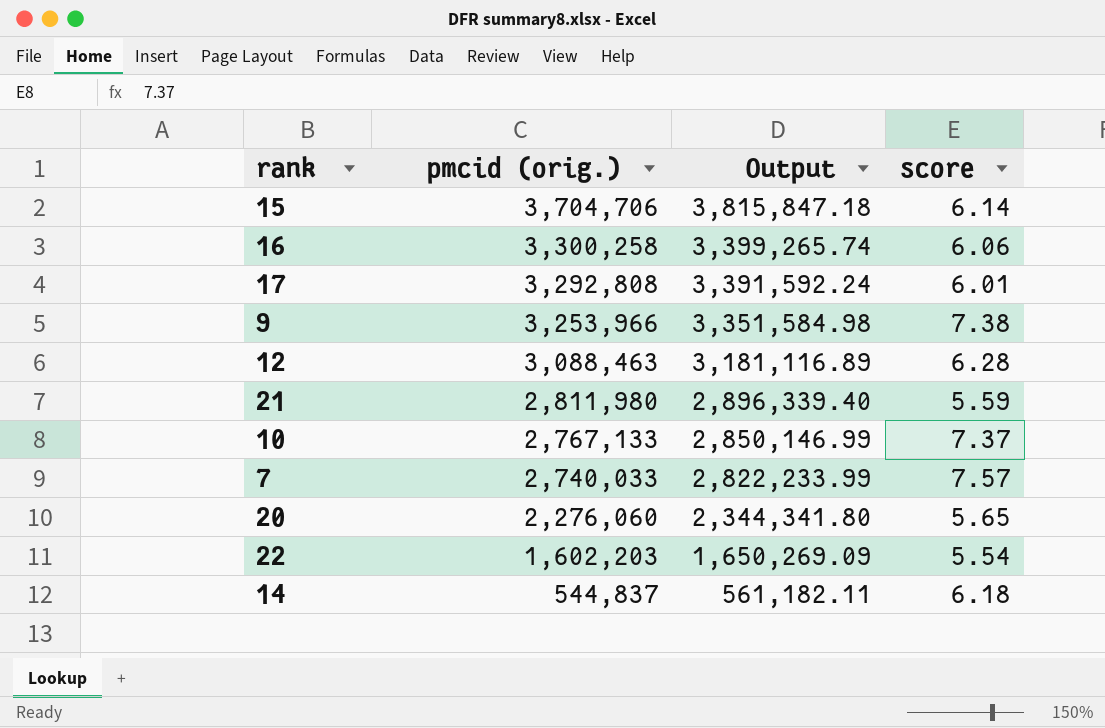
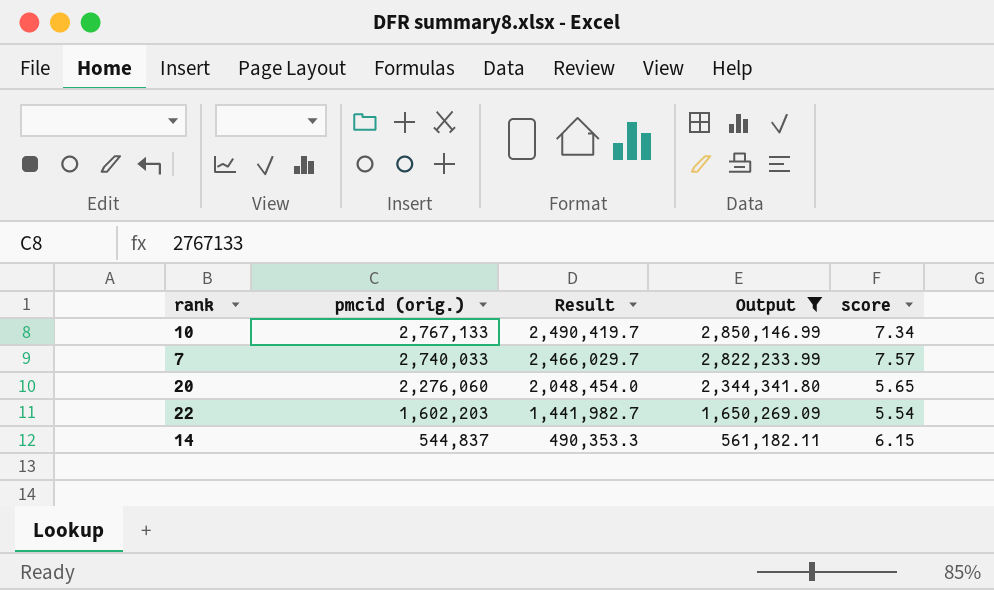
filter: none -> Output <= 2,850,146.99
column Result | formula: none -> [pmcid (orig.)] * 0.9
10 | score: 7.37 -> 7.34
14 | score: 6.18 -> 6.15

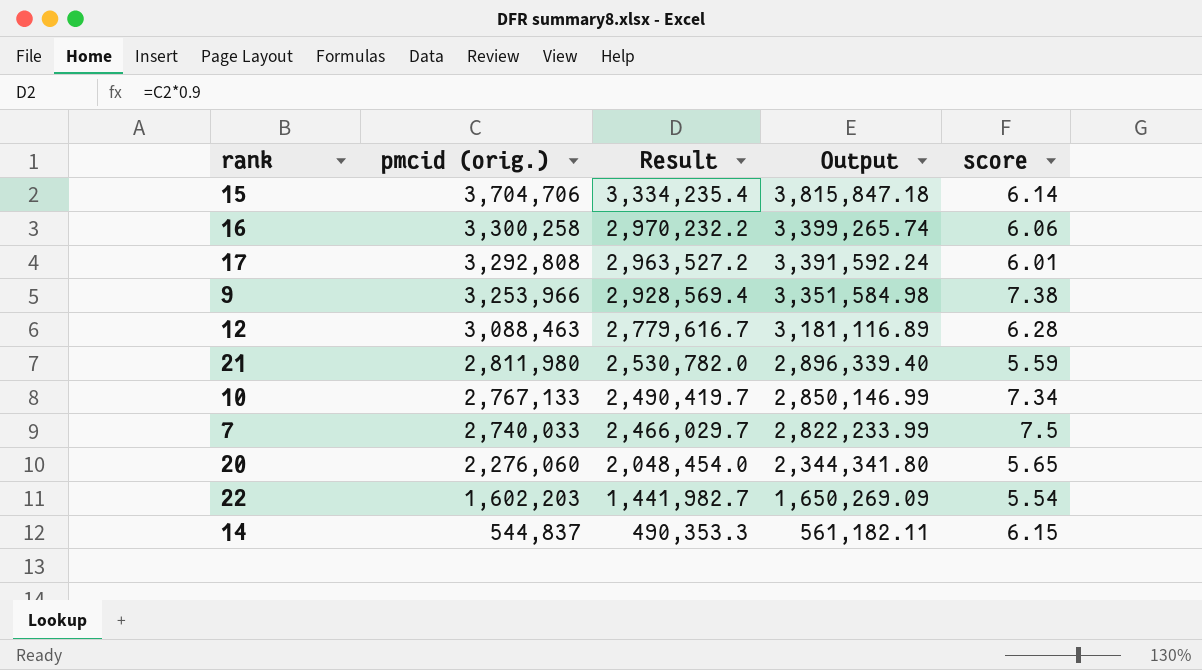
filter: Output <= 2,850,146.99 -> none
7 | score: 7.57 -> 7.5

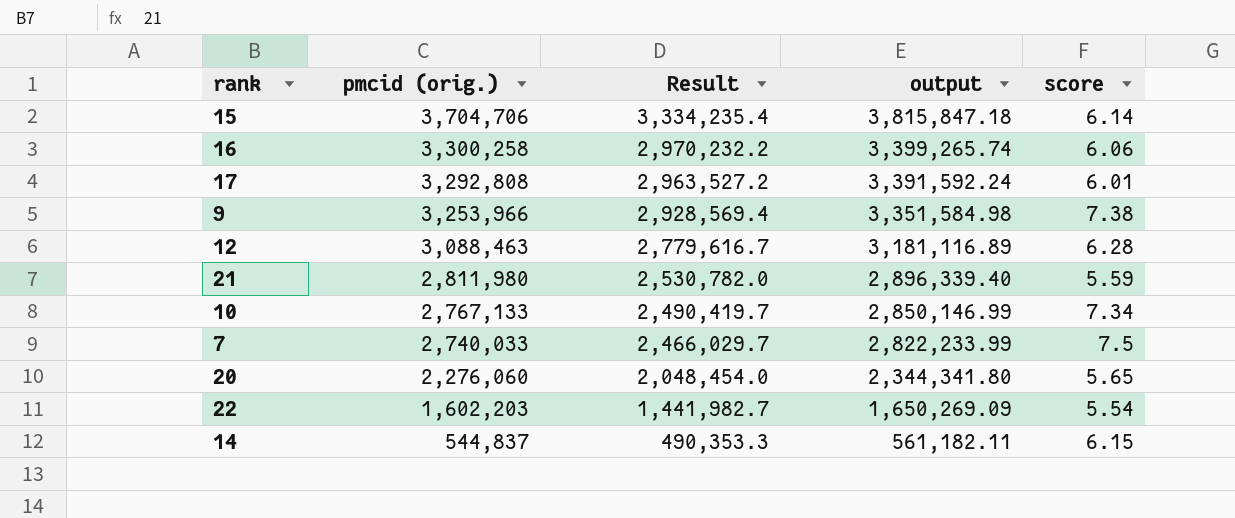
column name: Output -> output

